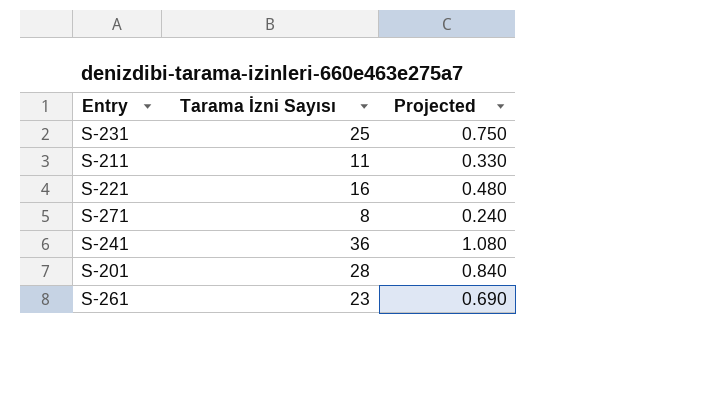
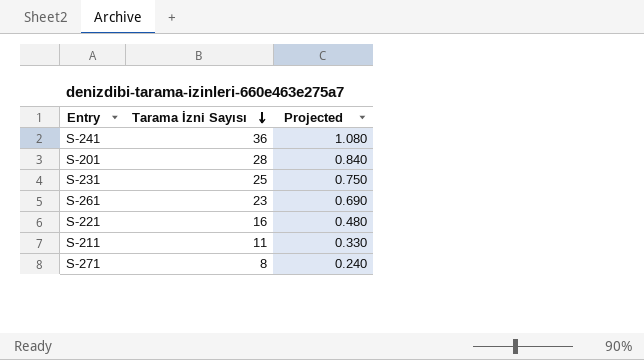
row order: none -> Tarama İzni Sayısı descending

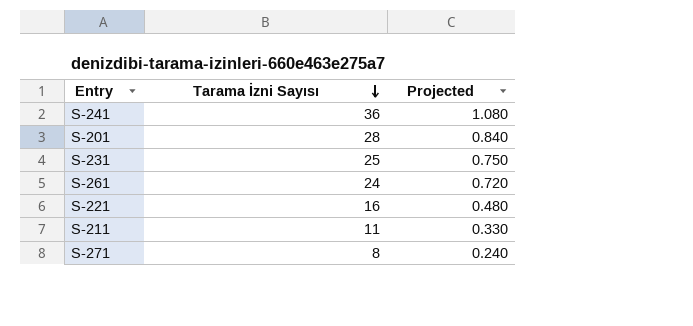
S-261 | Tarama İzni Sayısı: 23 -> 24
S-261 | Projected: 0.690 -> 0.720

